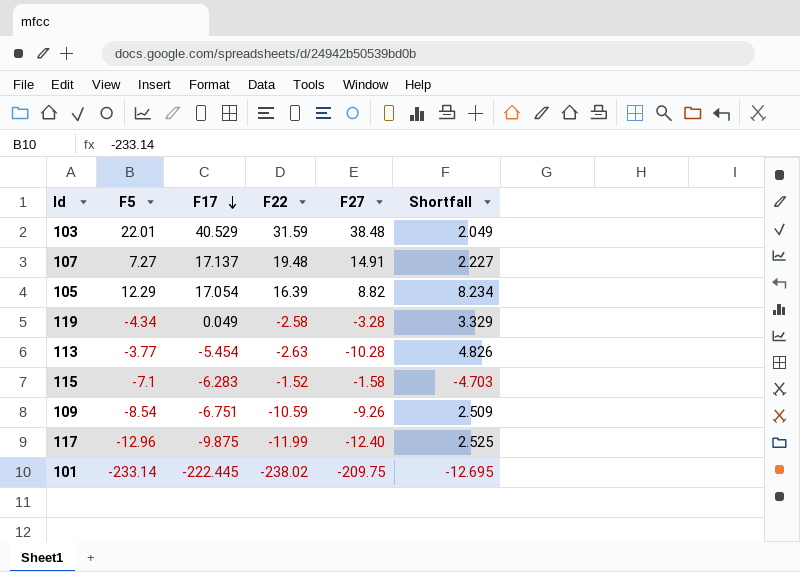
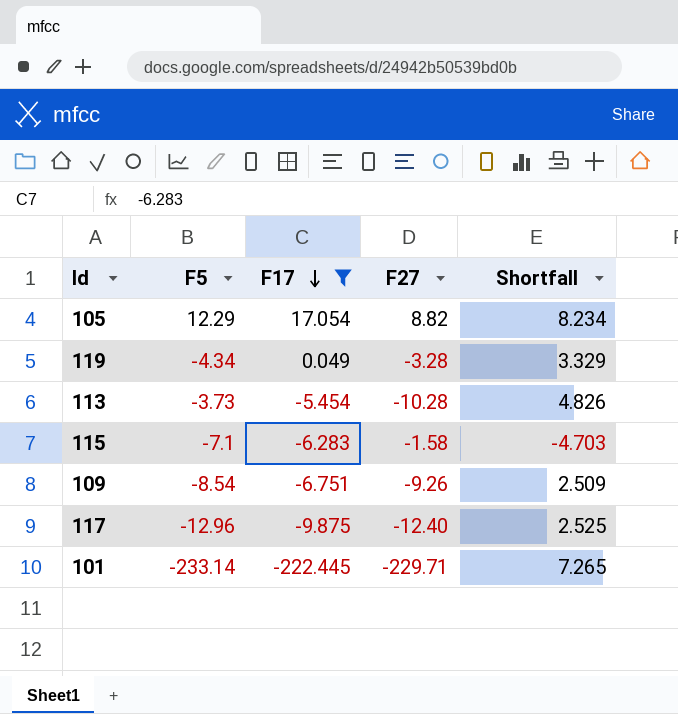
filter: none -> F17 <= 17.054
column F22 | position: 4 -> none
113 | F5: -3.77 -> -3.73
101 | F27: -209.75 -> -229.71
101 | Shortfall: -12.695 -> 7.265

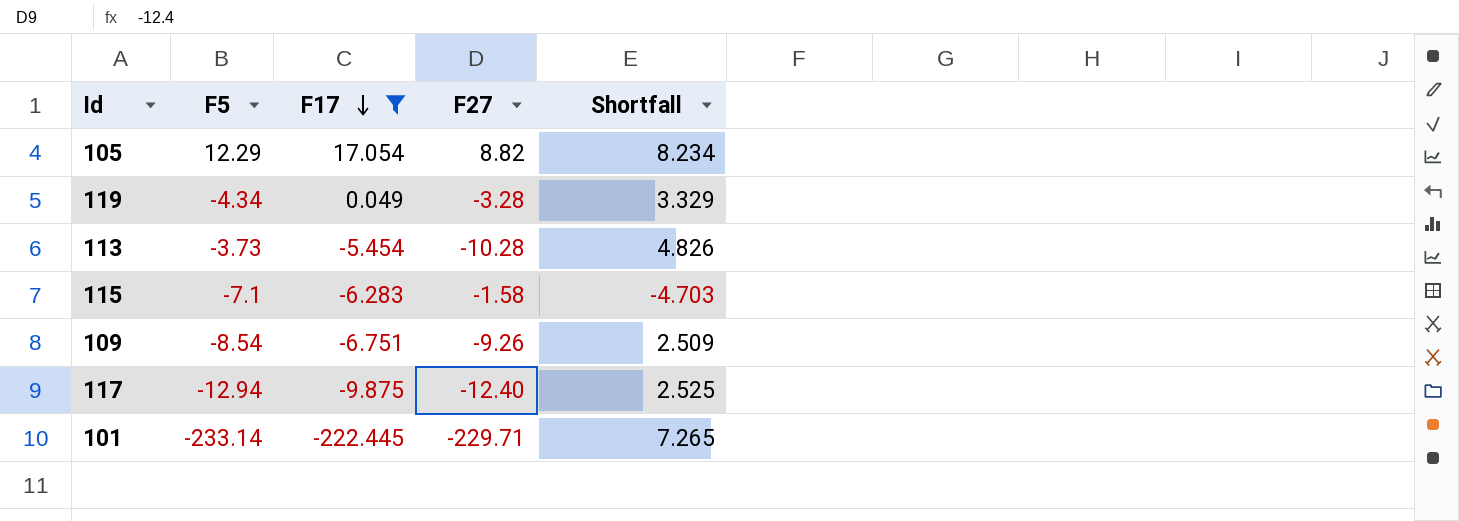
117 | F5: -12.96 -> -12.94

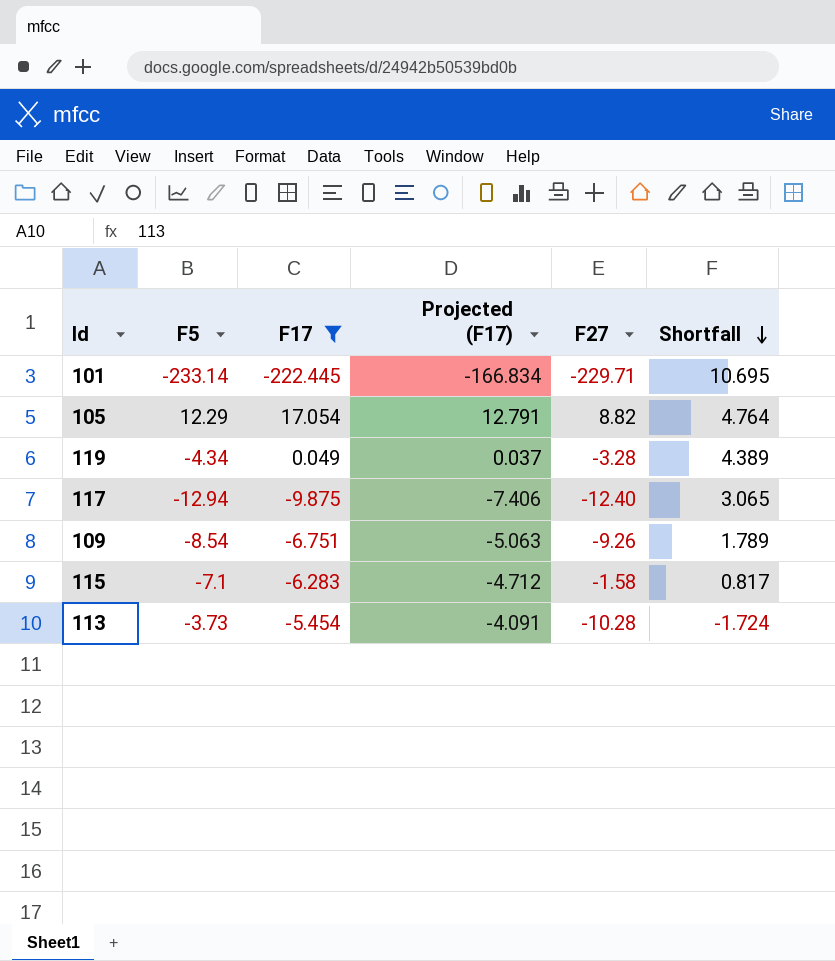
row order: F17 descending -> Shortfall descending
column Projected (F17) | formula: none -> [F17] * 0.75
column Shortfall | formula: [F17] - [F27] -> [F17] - [F5]

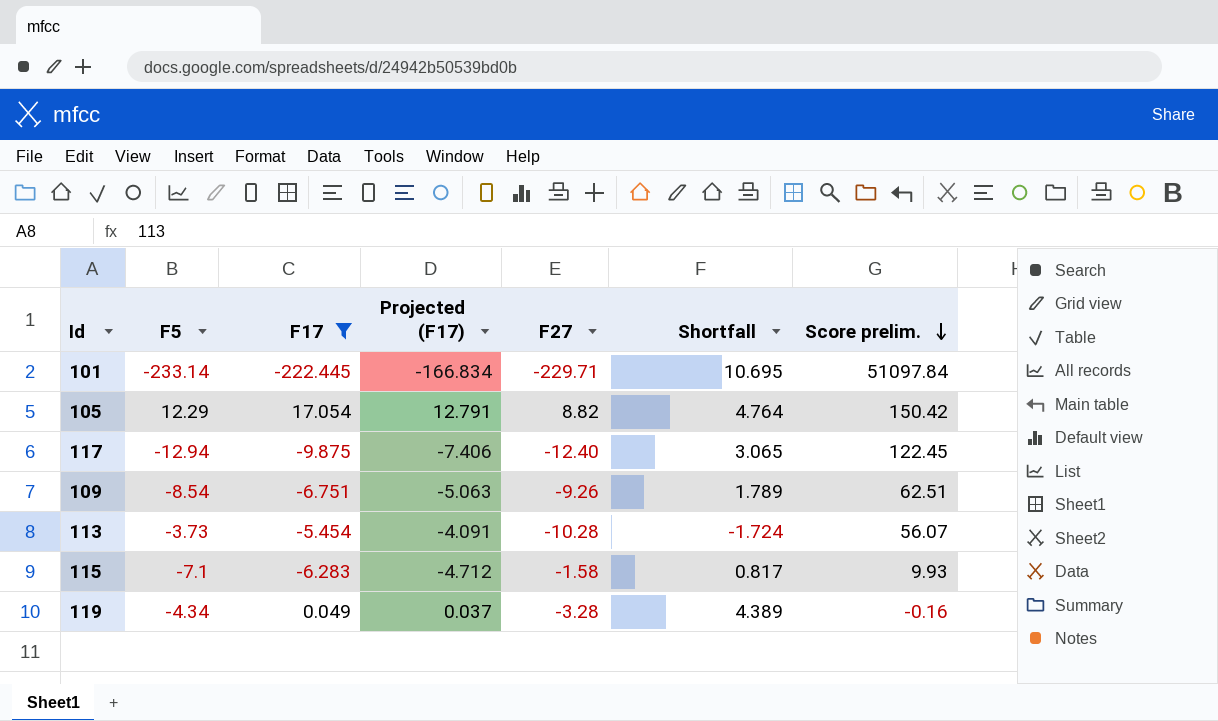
row order: Shortfall descending -> Score prelim. descending
column Score prelim. | formula: none -> [F17] * [F27]

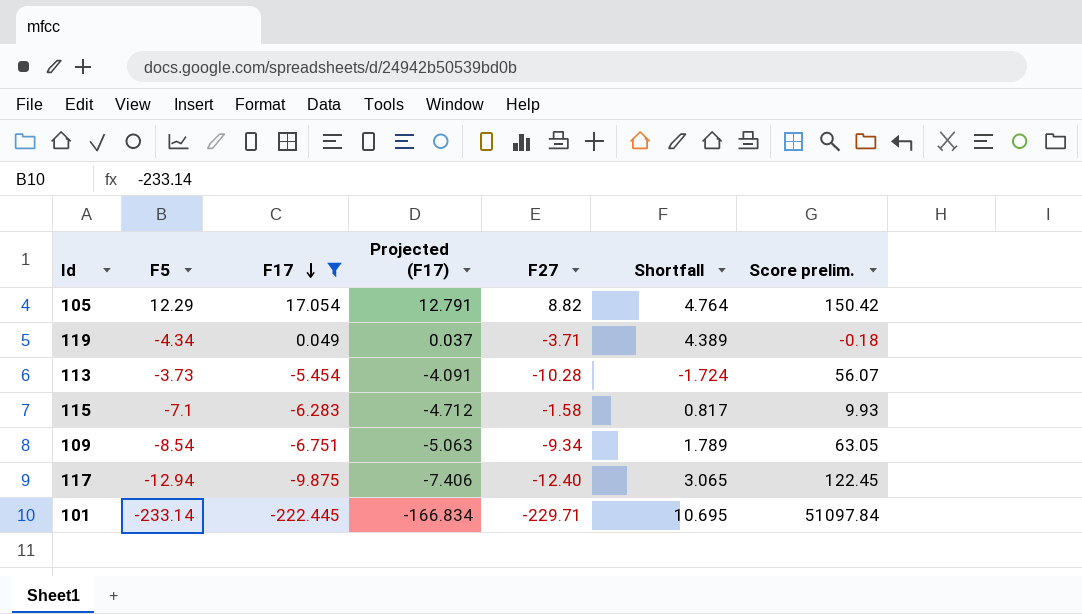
row order: Score prelim. descending -> F17 descending
119 | F27: -3.28 -> -3.71
119 | Score prelim.: -0.16 -> -0.18
109 | F27: -9.26 -> -9.34
109 | Score prelim.: 62.51 -> 63.05

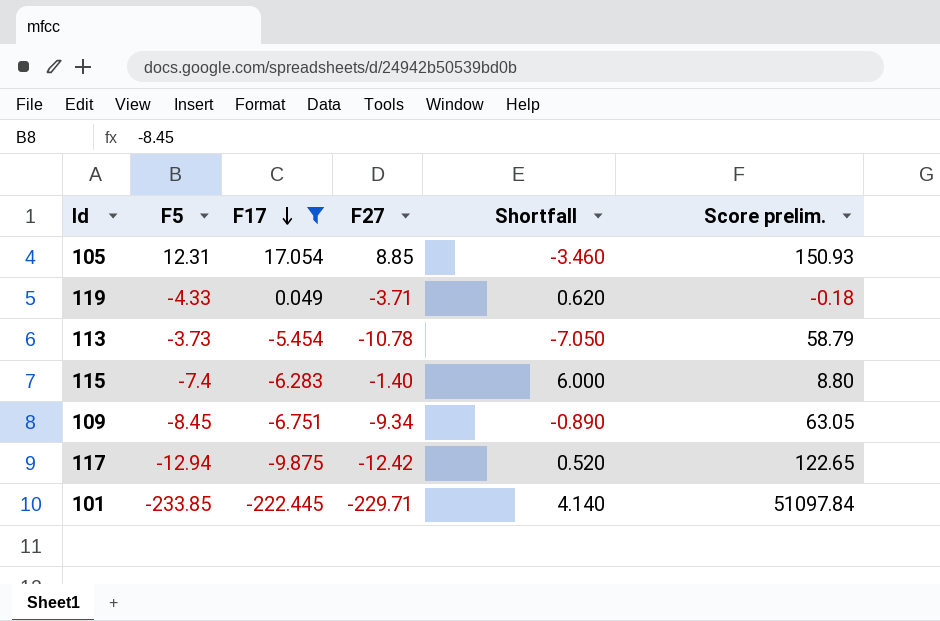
column Projected (F17) | formula: [F17] * 0.75 -> none
column Shortfall | formula: [F17] - [F5] -> [F27] - [F5]
105 | F5: 12.29 -> 12.31
105 | F27: 8.82 -> 8.85
105 | Score prelim.: 150.42 -> 150.93
119 | F5: -4.34 -> -4.33
113 | F27: -10.28 -> -10.78
113 | Score prelim.: 56.07 -> 58.79
115 | F5: -7.1 -> -7.4
115 | F27: -1.58 -> -1.40
115 | Score prelim.: 9.93 -> 8.80
109 | F5: -8.54 -> -8.45
117 | F27: -12.40 -> -12.42
117 | Score prelim.: 122.45 -> 122.65
101 | F5: -233.14 -> -233.85

